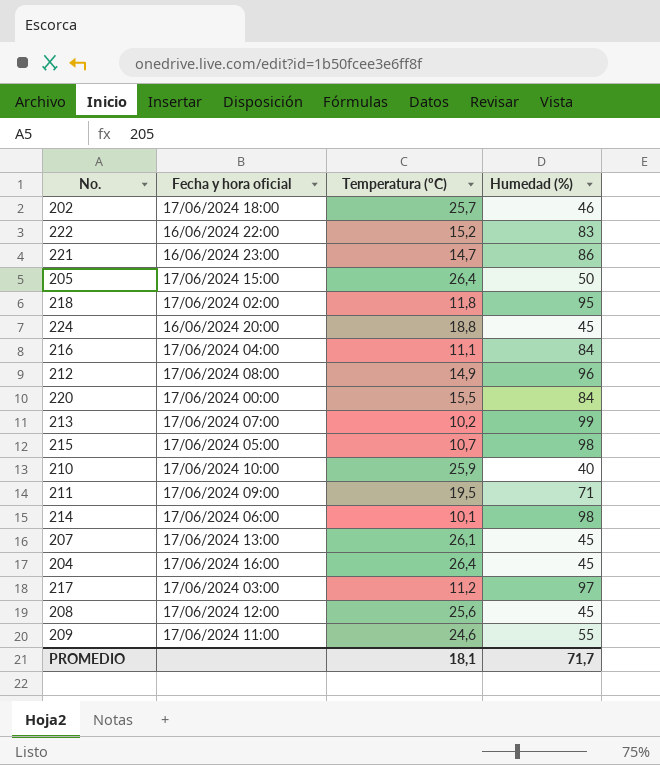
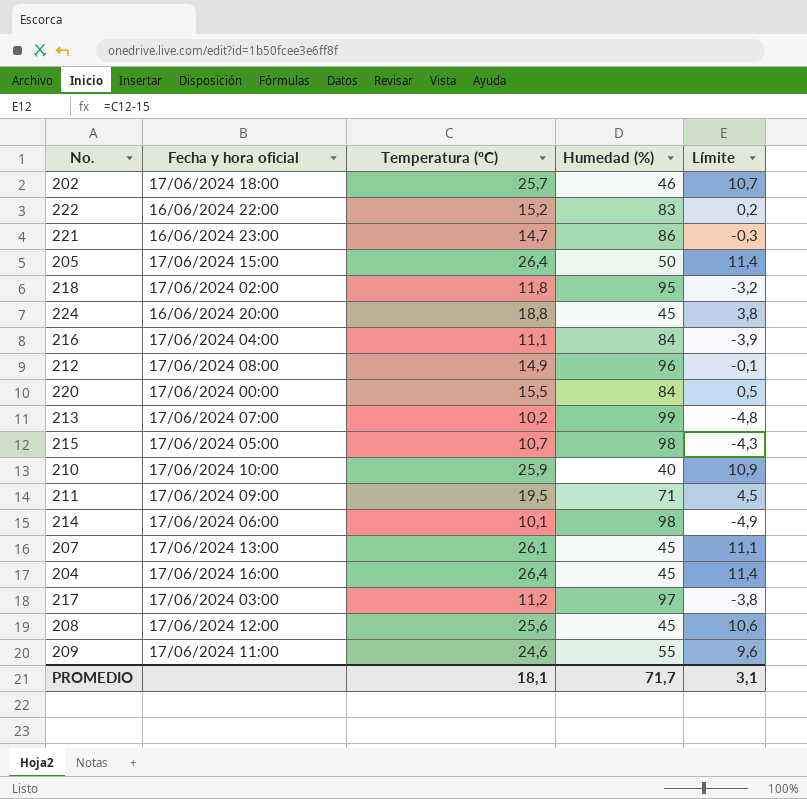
column Límite | formula: none -> [Temperatura (ºC)] - 15

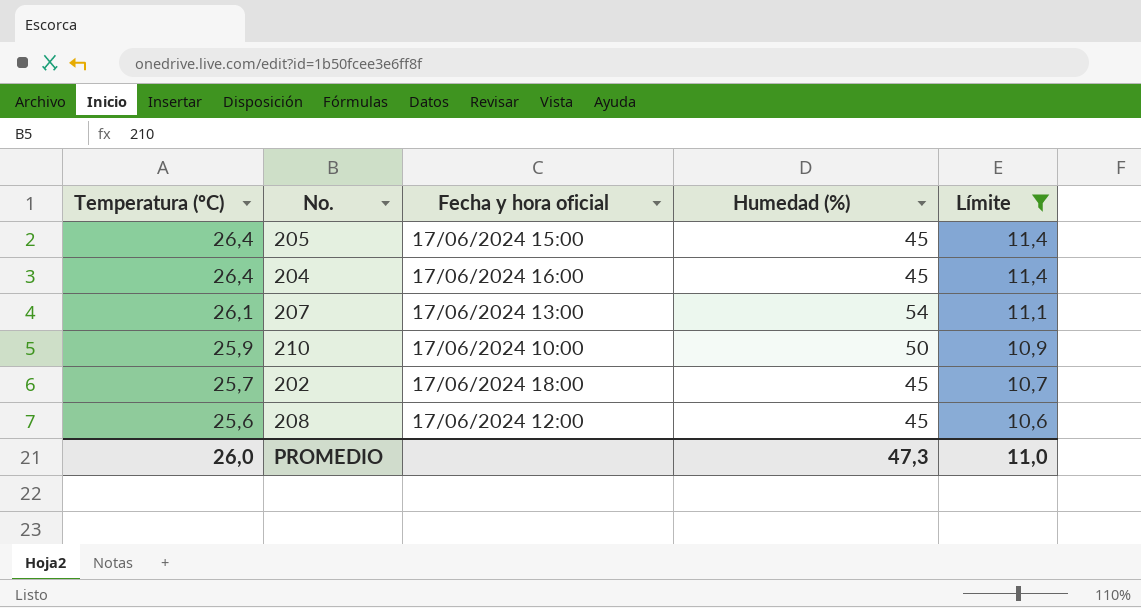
filter: none -> Límite >= 10,6
row order: none -> Temperatura (ºC) descending
column Temperatura (ºC) | position: 3 -> 1
205 | Humedad (%): 50 -> 45
207 | Humedad (%): 45 -> 54
210 | Humedad (%): 40 -> 50
202 | Humedad (%): 46 -> 45
PROMEDIO | Temperatura (ºC): 18,1 -> 26,0
PROMEDIO | Humedad (%): 71,7 -> 47,3
PROMEDIO | Límite: 3,1 -> 11,0

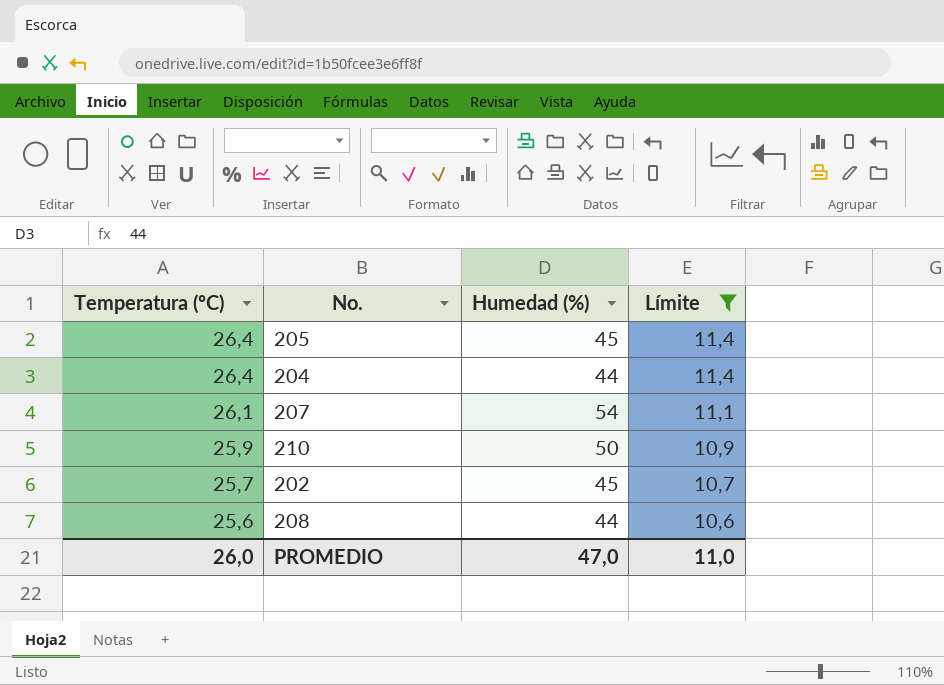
column Fecha y hora oficial | position: 3 -> none
204 | Humedad (%): 45 -> 44
208 | Humedad (%): 45 -> 44
PROMEDIO | Humedad (%): 47,3 -> 47,0

